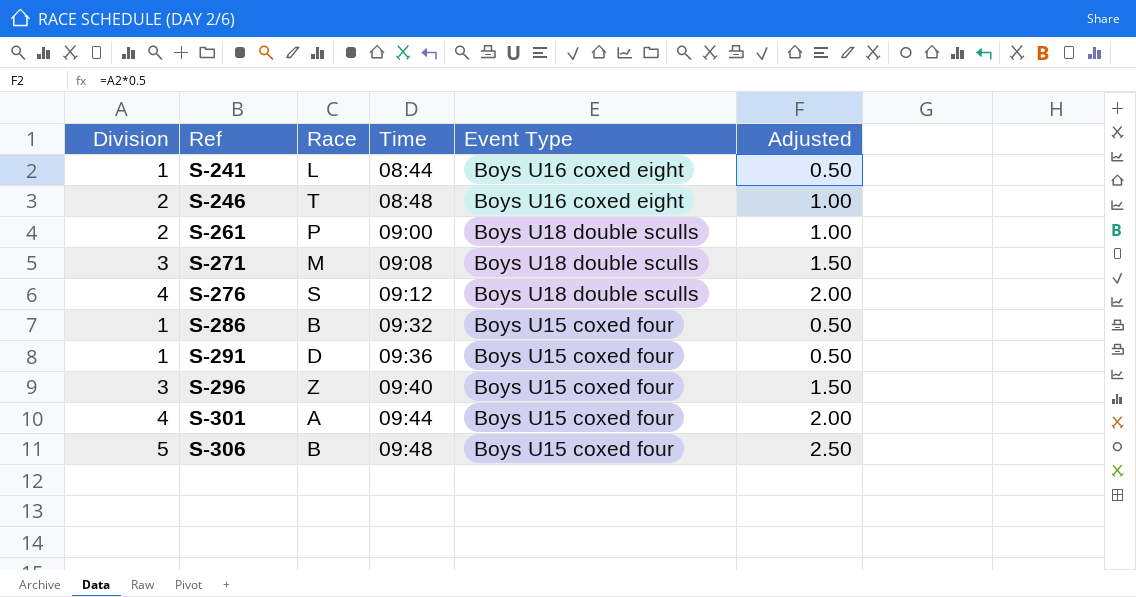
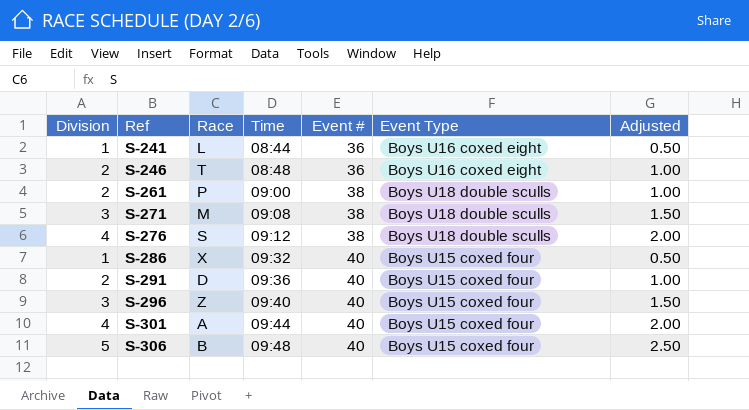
column Event # | position: none -> 5
S-286 | Race: B -> X
S-291 | Division: 1 -> 2
S-291 | Adjusted: 0.50 -> 1.00

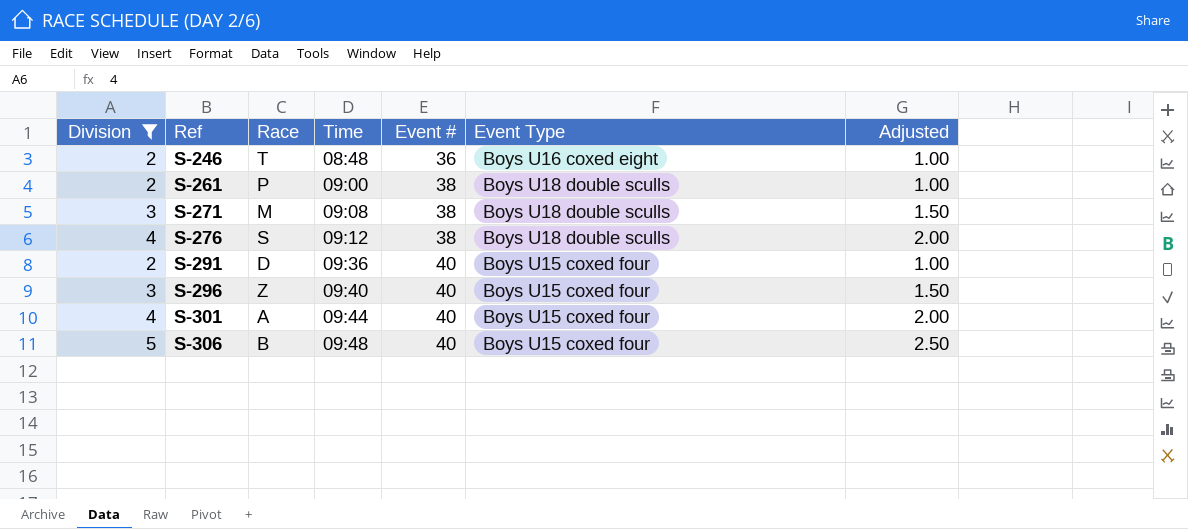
filter: none -> Division != 1

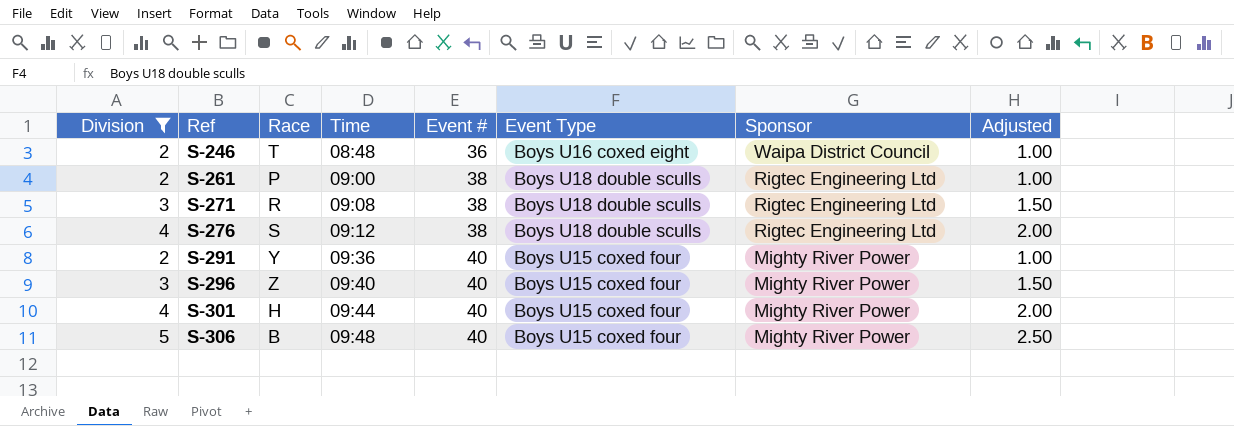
column Sponsor | position: none -> 7
S-271 | Race: M -> R
S-291 | Race: D -> Y
S-301 | Race: A -> H

